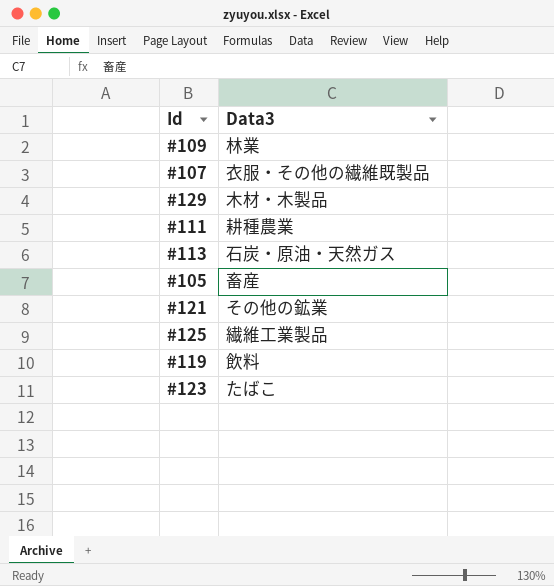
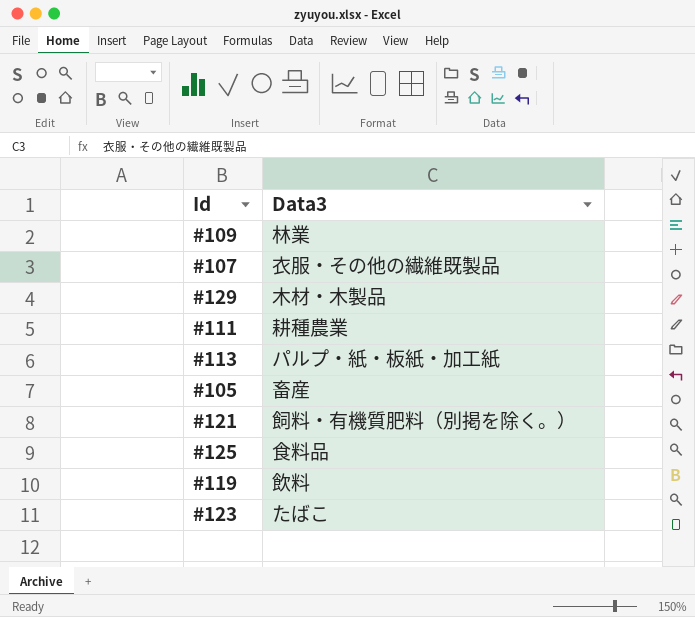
#113 | Data3: 石炭・原油・天然ガス -> パルプ・紙・板紙・加工紙
#121 | Data3: その他の鉱業 -> 飼料・有機質肥料（別掲を除く。）
#125 | Data3: 繊維工業製品 -> 食料品

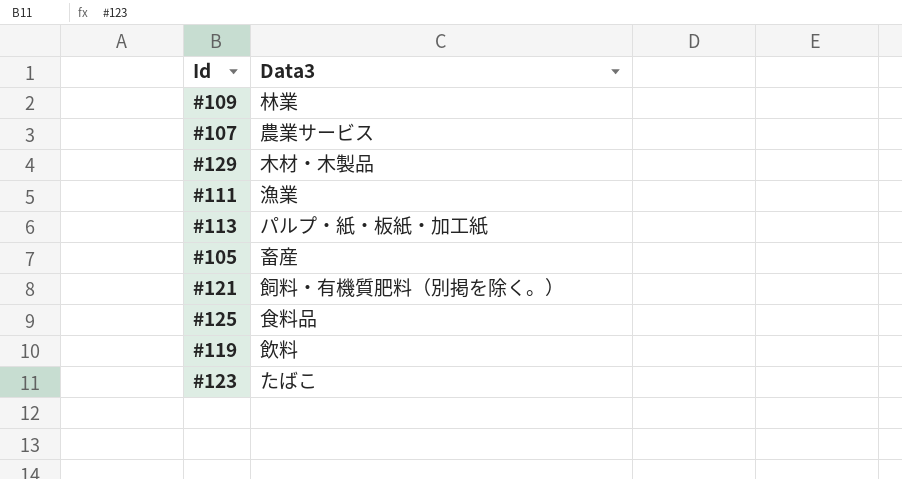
#107 | Data3: 衣服・その他の繊維既製品 -> 農業サービス
#111 | Data3: 耕種農業 -> 漁業

